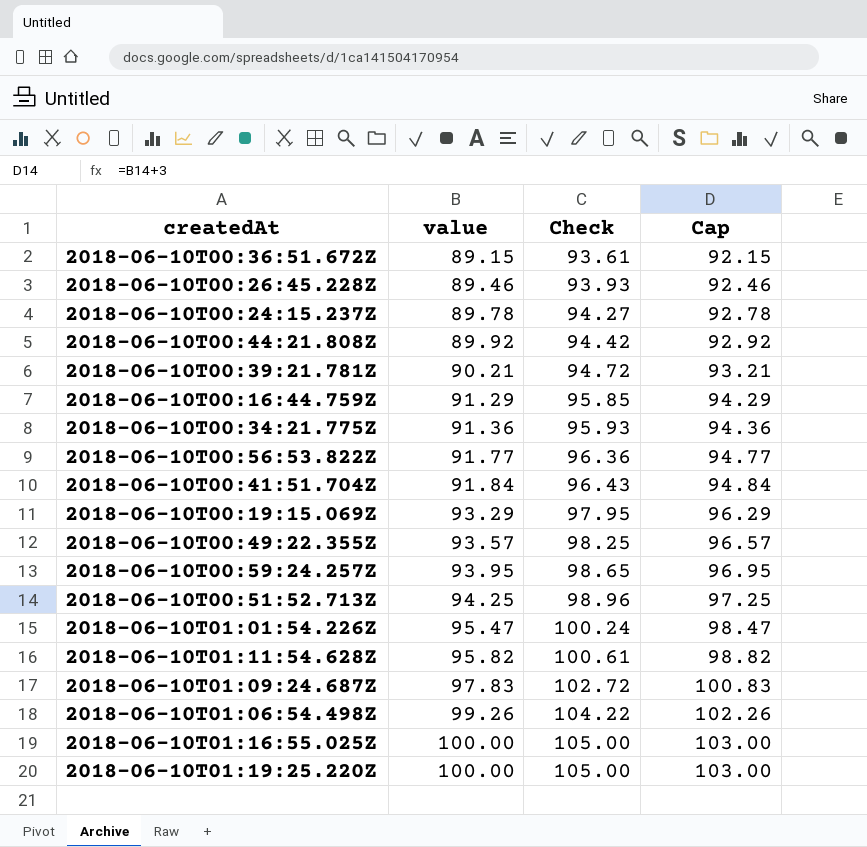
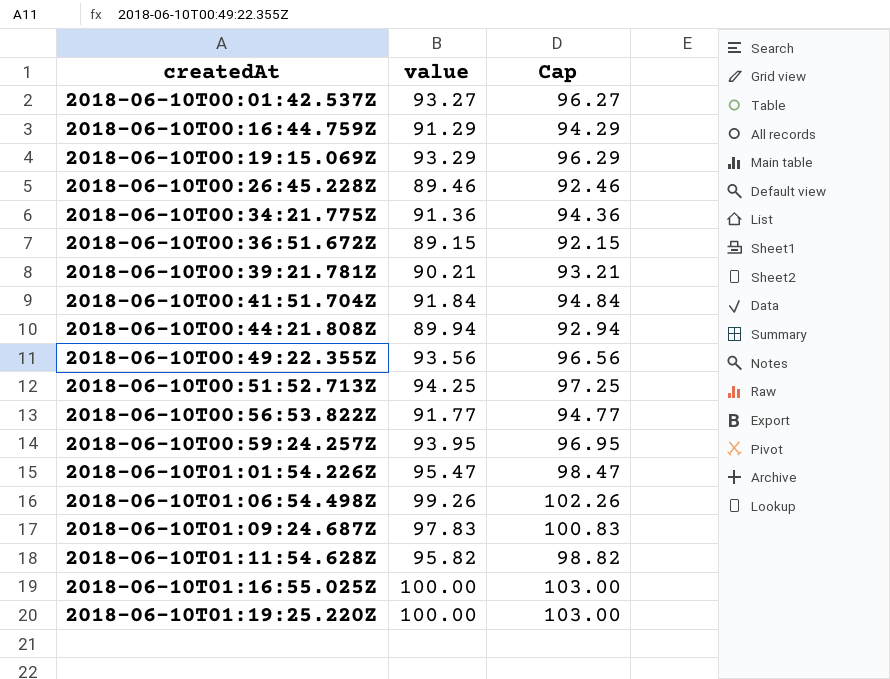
row order: value ascending -> createdAt ascending
column Check | formula: [value] * 1.05 -> none
row 2018-06-10T00:24:15.237Z: 89.78 | 94.27 | 92.78 -> none
row 2018-06-10T00:01:42.537Z: none -> 93.27 | 96.27
2018-06-10T00:44:21.808Z | value: 89.92 -> 89.94
2018-06-10T00:44:21.808Z | Cap: 92.92 -> 92.94
2018-06-10T00:49:22.355Z | value: 93.57 -> 93.56
2018-06-10T00:49:22.355Z | Cap: 96.57 -> 96.56

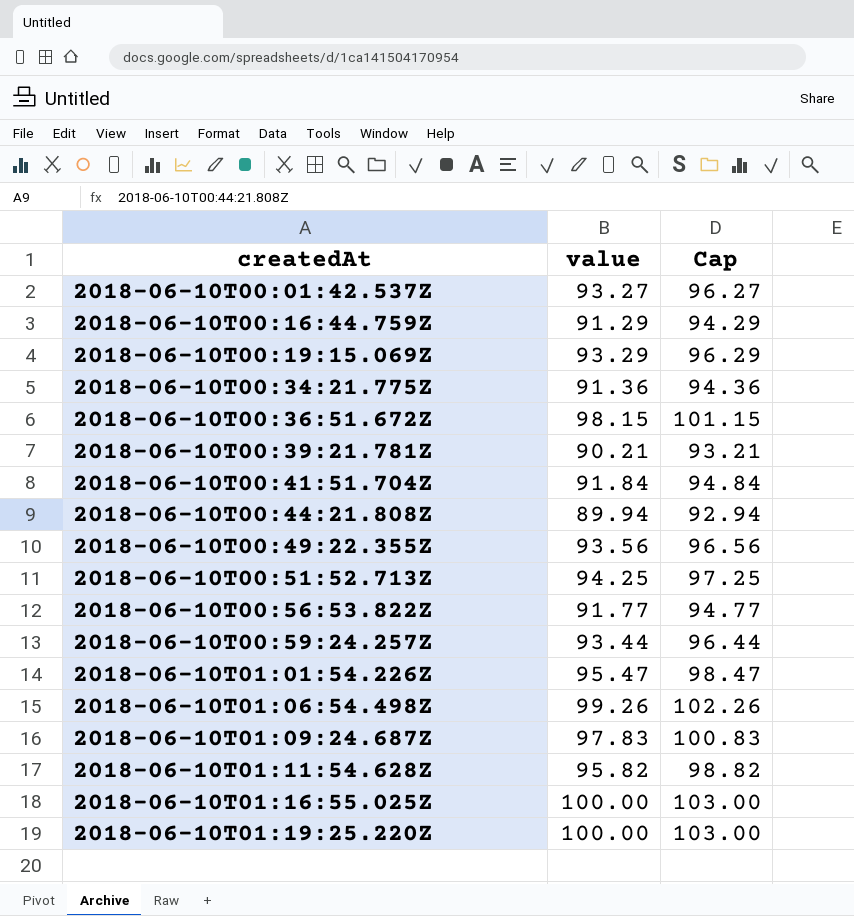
row 2018-06-10T00:26:45.228Z: 89.46 | 92.46 -> none
2018-06-10T00:36:51.672Z | value: 89.15 -> 98.15
2018-06-10T00:36:51.672Z | Cap: 92.15 -> 101.15
2018-06-10T00:59:24.257Z | value: 93.95 -> 93.44
2018-06-10T00:59:24.257Z | Cap: 96.95 -> 96.44

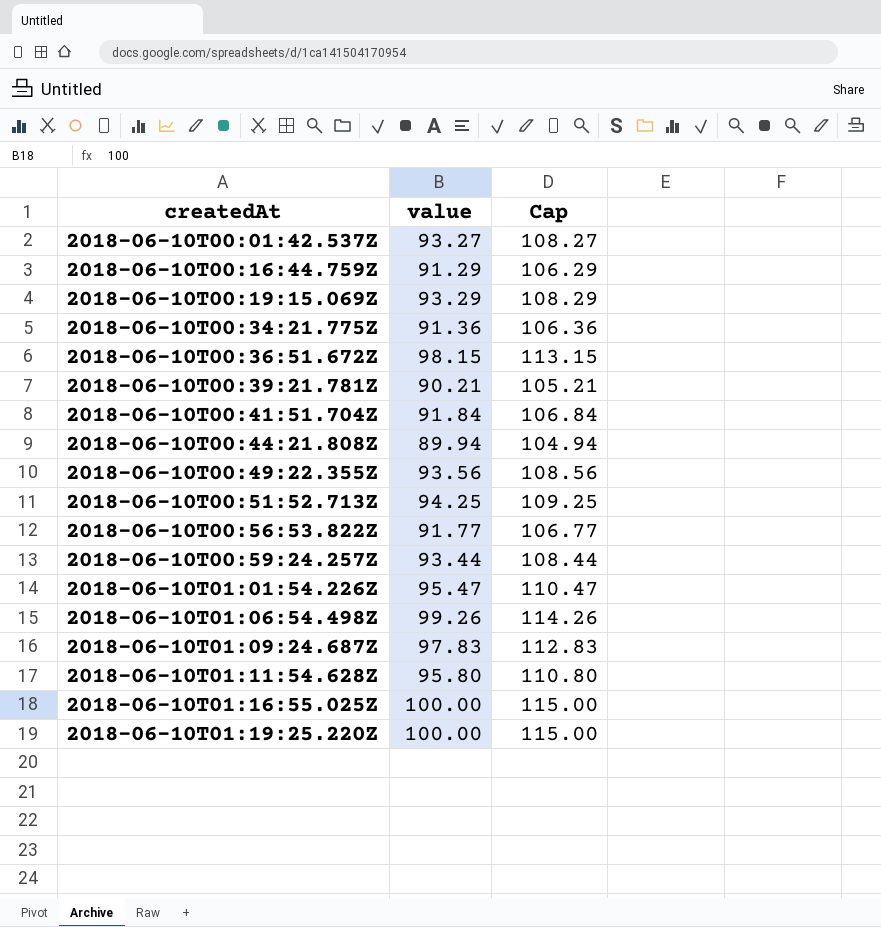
column Cap | formula: [value] + 3 -> [value] + 15
2018-06-10T01:11:54.628Z | value: 95.82 -> 95.80

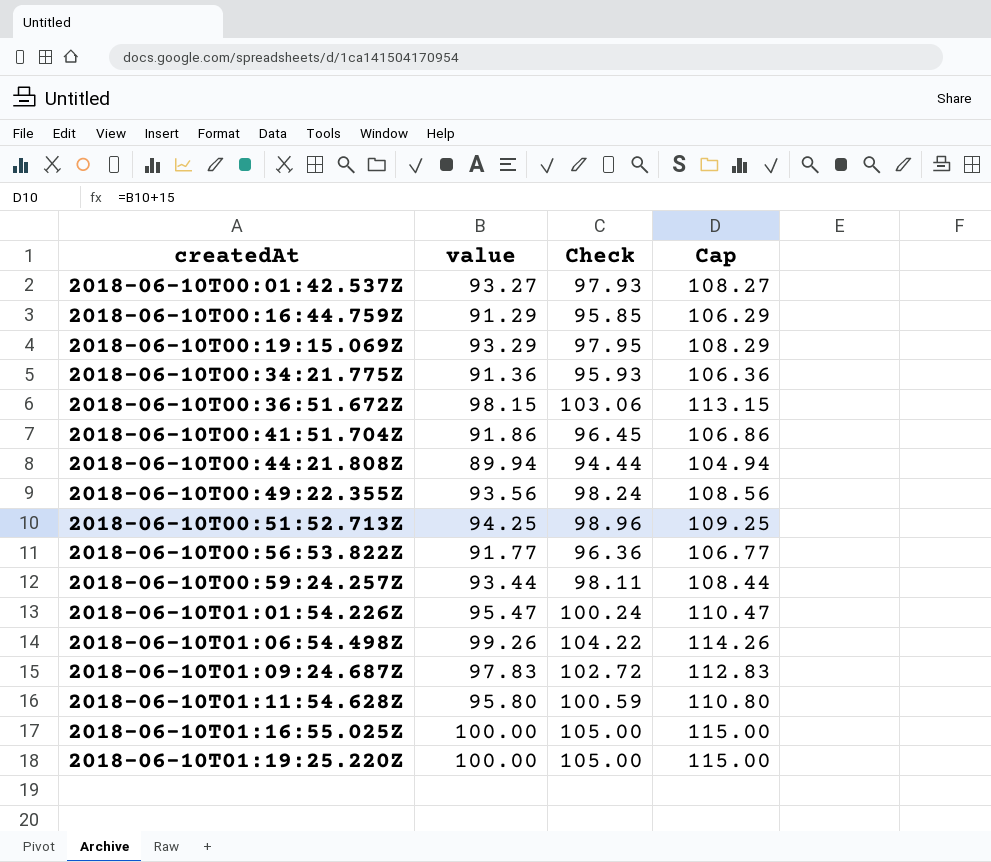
column Check | formula: none -> [value] * 1.05
row 2018-06-10T00:39:21.781Z: 90.21 | 105.21 -> none
2018-06-10T00:41:51.704Z | value: 91.84 -> 91.86
2018-06-10T00:41:51.704Z | Cap: 106.84 -> 106.86

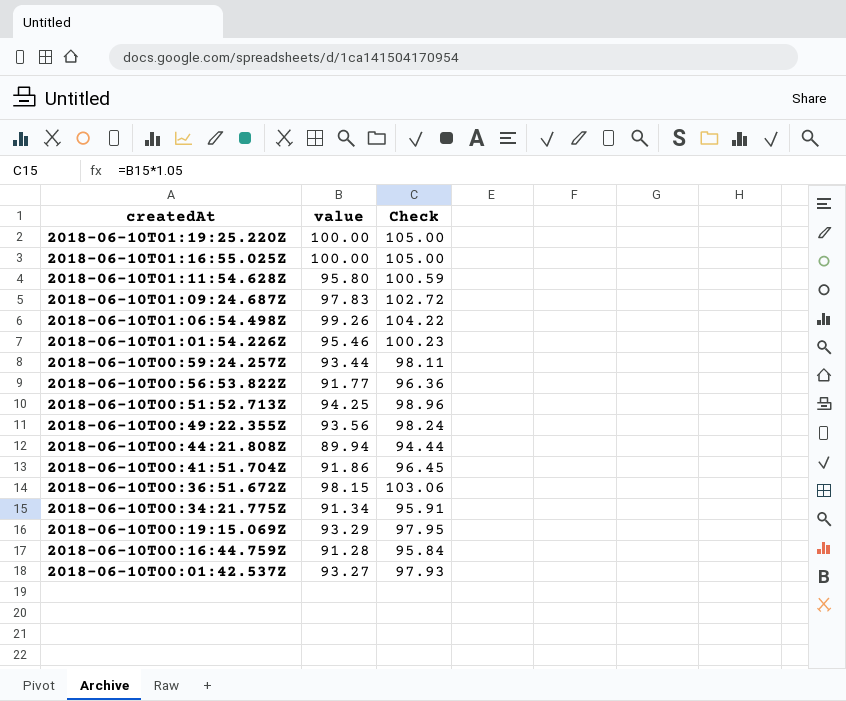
row order: createdAt ascending -> createdAt descending
column Cap | formula: [value] + 15 -> none
2018-06-10T01:01:54.226Z | value: 95.47 -> 95.46
2018-06-10T01:01:54.226Z | Check: 100.24 -> 100.23
2018-06-10T00:34:21.775Z | value: 91.36 -> 91.34
2018-06-10T00:34:21.775Z | Check: 95.93 -> 95.91
2018-06-10T00:16:44.759Z | value: 91.29 -> 91.28
2018-06-10T00:16:44.759Z | Check: 95.85 -> 95.84

